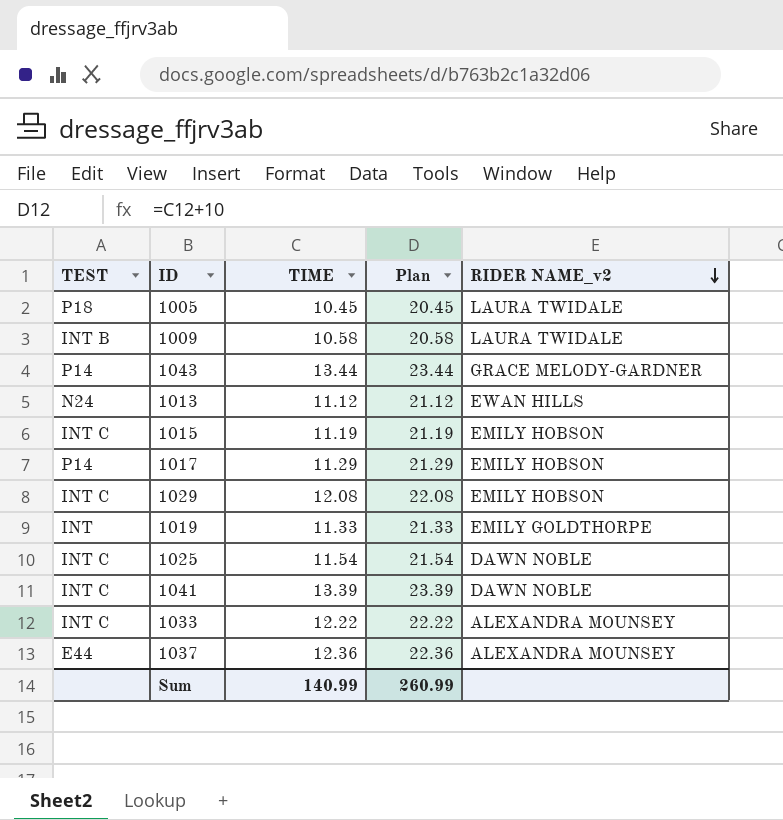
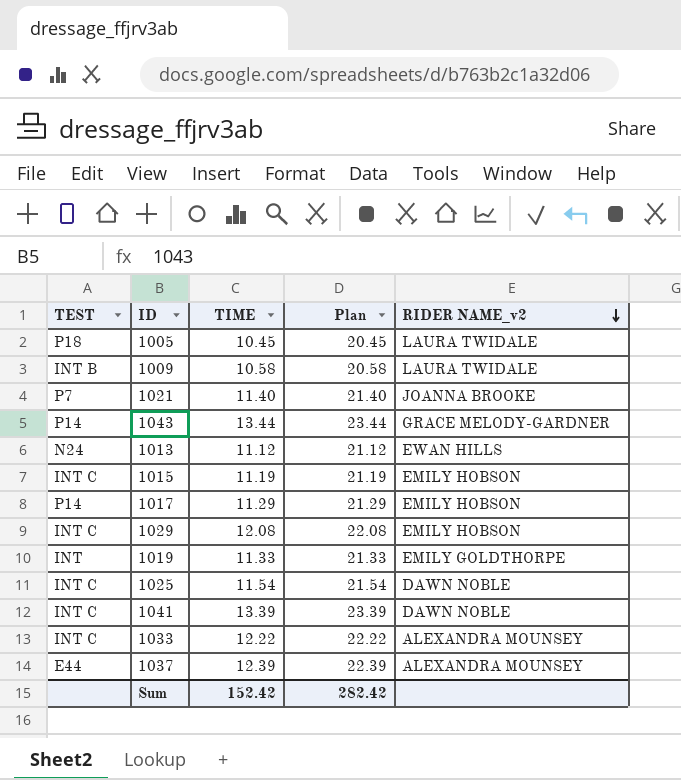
row 1021: none -> P7 | 11.40 | 21.40 | JOANNA BROOKE
1037 | TIME: 12.36 -> 12.39
1037 | Plan: 22.36 -> 22.39
Sum | TIME: 140.99 -> 152.42
Sum | Plan: 260.99 -> 282.42

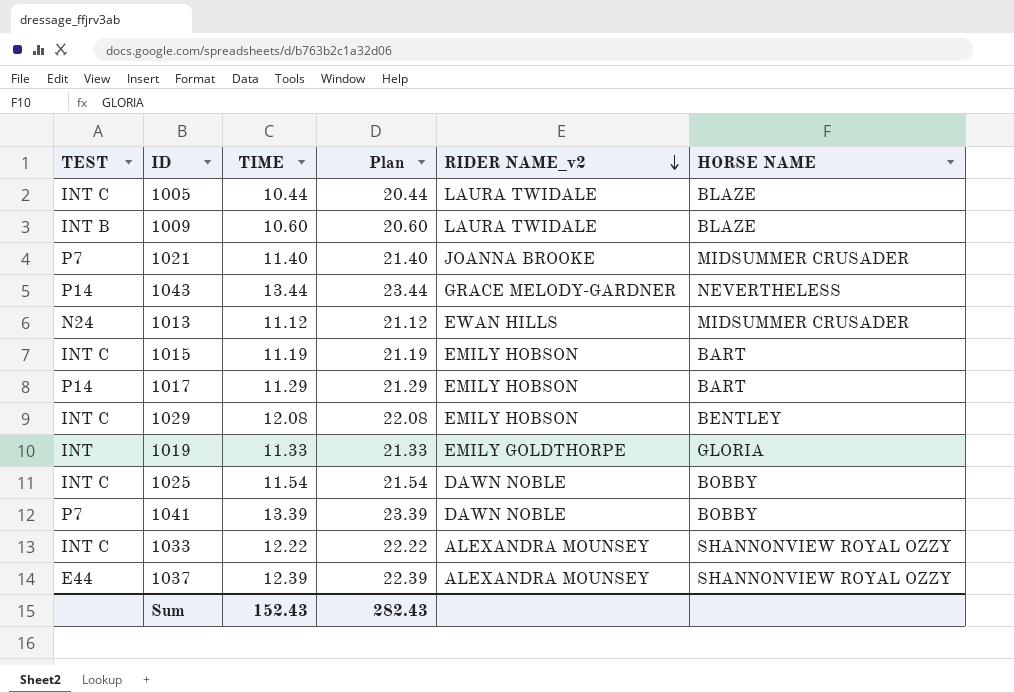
column HORSE NAME | position: none -> 6
1005 | TEST: P18 -> INT C
1005 | TIME: 10.45 -> 10.44
1005 | Plan: 20.45 -> 20.44
1009 | TIME: 10.58 -> 10.60
1009 | Plan: 20.58 -> 20.60
1041 | TEST: INT C -> P7
Sum | TIME: 152.42 -> 152.43
Sum | Plan: 282.42 -> 282.43

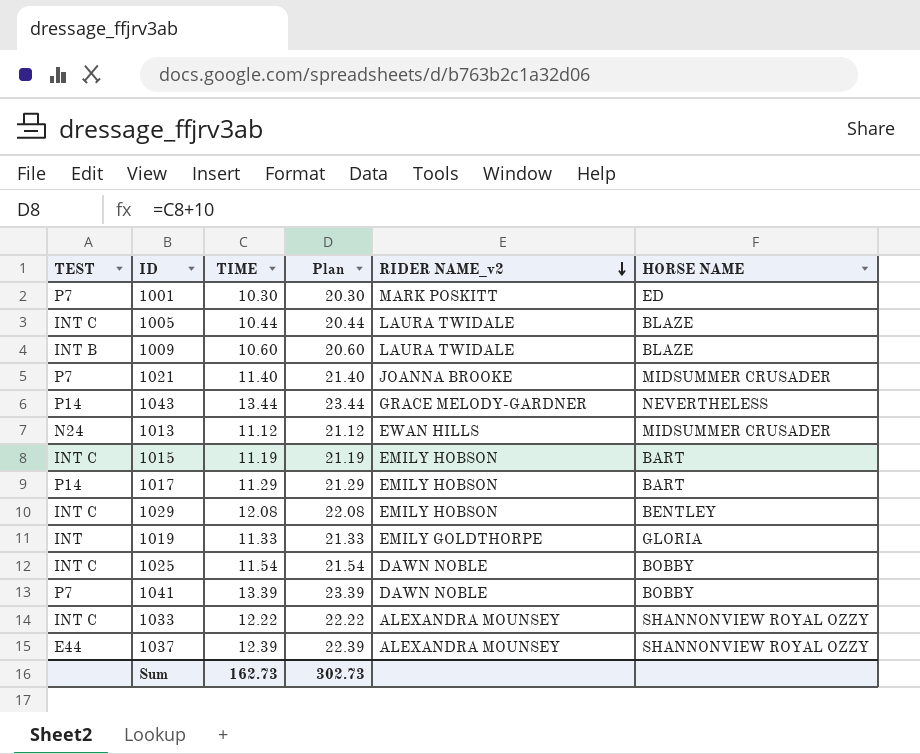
row 1001: none -> P7 | 10.30 | 20.30 | MARK POSKITT | ED
Sum | TIME: 152.43 -> 162.73
Sum | Plan: 282.43 -> 302.73

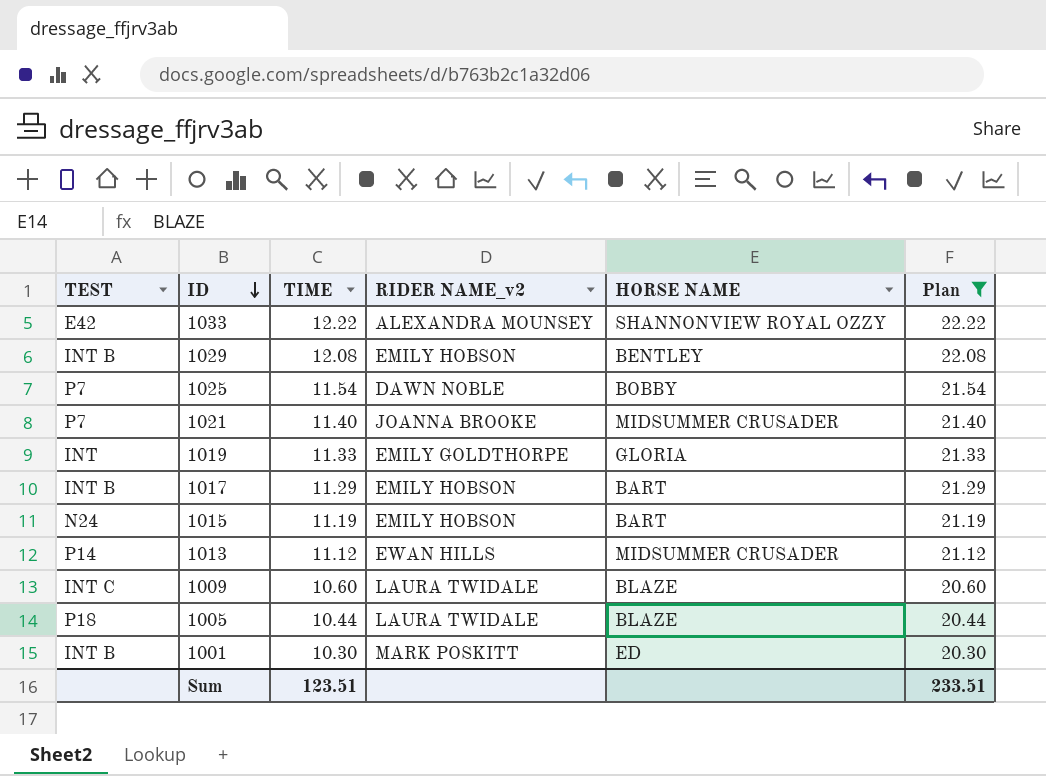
filter: none -> Plan <= 22.22
row order: RIDER NAME_v2 descending -> ID descending
column Plan | position: 4 -> 6
1033 | TEST: INT C -> E42
1029 | TEST: INT C -> INT B
1025 | TEST: INT C -> P7
1017 | TEST: P14 -> INT B
1015 | TEST: INT C -> N24
1013 | TEST: N24 -> P14
1009 | TEST: INT B -> INT C
1005 | TEST: INT C -> P18
1001 | TEST: P7 -> INT B
Sum | TIME: 162.73 -> 123.51
Sum | Plan: 302.73 -> 233.51

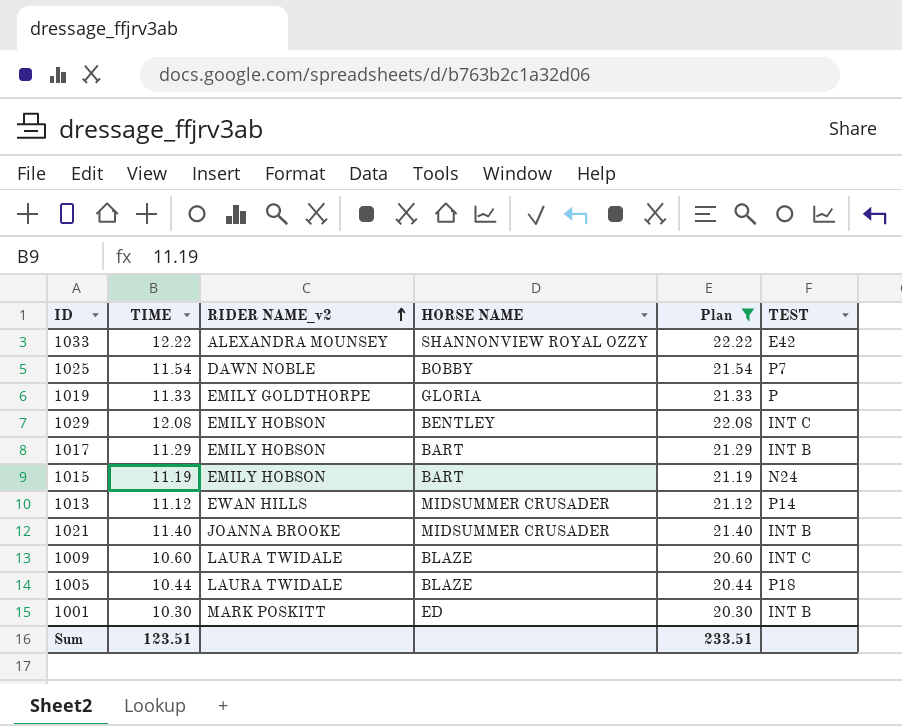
row order: ID descending -> RIDER NAME_v2 ascending
column TEST | position: 1 -> 6
1019 | TEST: INT -> P
1029 | TEST: INT B -> INT C
1021 | TEST: P7 -> INT B

